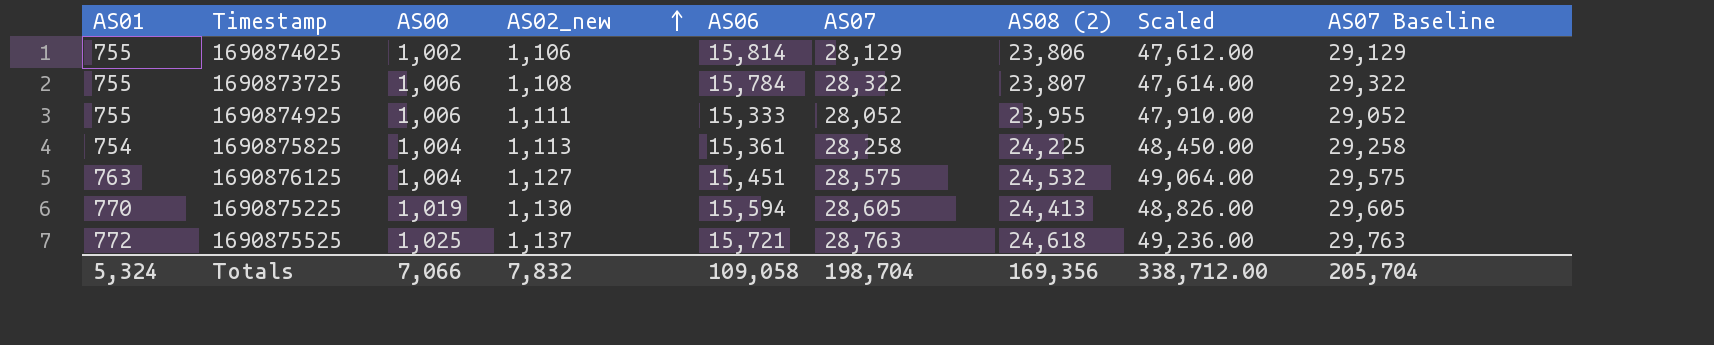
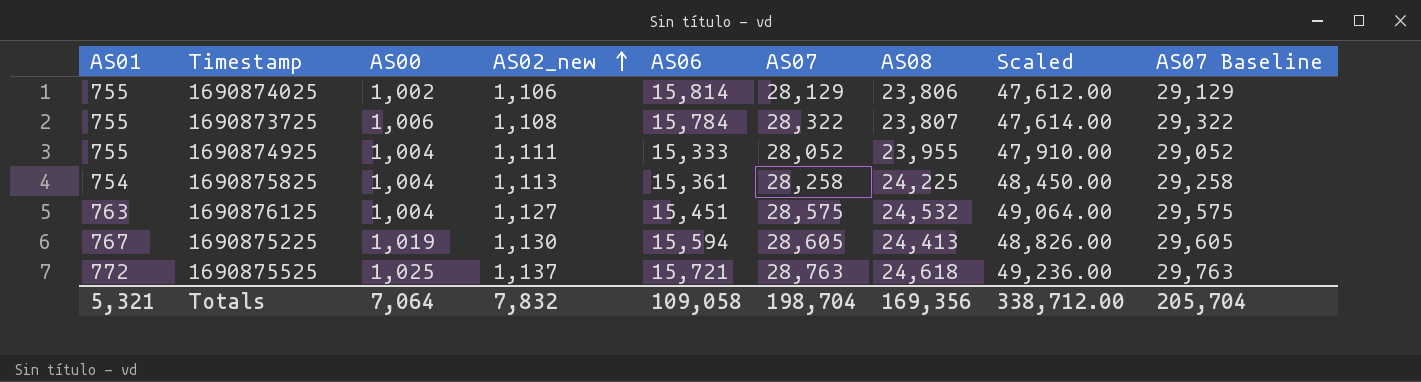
column name: AS08 (2) -> AS08
1690874925 | AS00: 1,006 -> 1,004
1690875225 | AS01: 770 -> 767
Totals | AS01: 5,324 -> 5,321
Totals | AS00: 7,066 -> 7,064

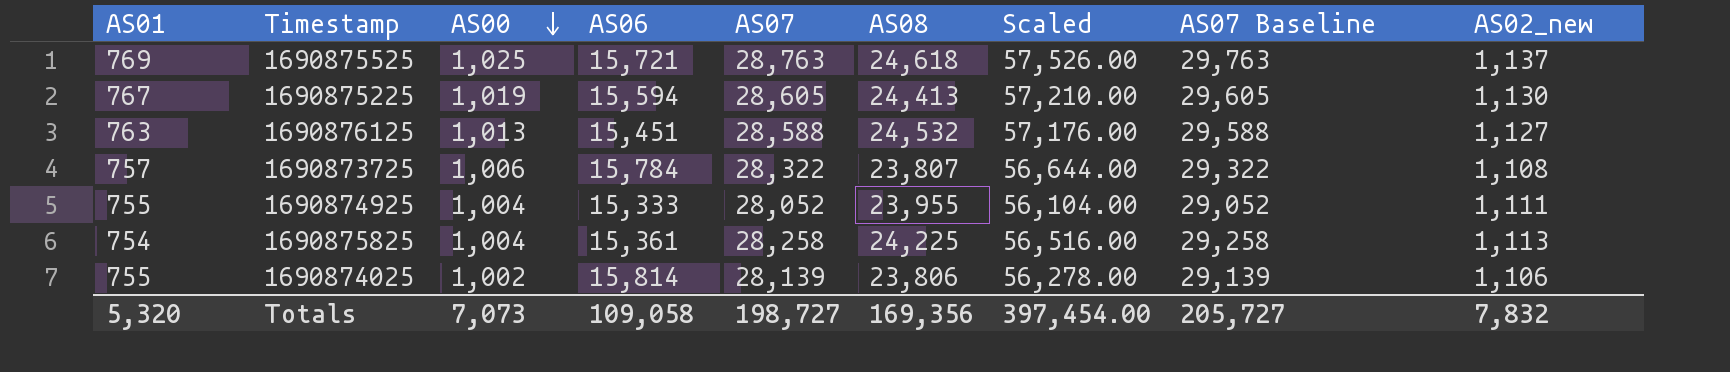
row order: AS02_new ascending -> AS00 descending
column Scaled | formula: [AS08] * 2 -> [AS07] * 2
column AS02_new | position: 4 -> 9
1690875525 | AS01: 772 -> 769
1690876125 | AS00: 1,004 -> 1,013
1690876125 | AS07: 28,575 -> 28,588
1690876125 | AS07 Baseline: 29,575 -> 29,588
1690873725 | AS01: 755 -> 757
1690874025 | AS07: 28,129 -> 28,139
1690874025 | AS07 Baseline: 29,129 -> 29,139
Totals | AS01: 5,321 -> 5,320
Totals | AS00: 7,064 -> 7,073
Totals | AS07: 198,704 -> 198,727
Totals | Scaled: 338,712.00 -> 397,454.00
Totals | AS07 Baseline: 205,704 -> 205,727

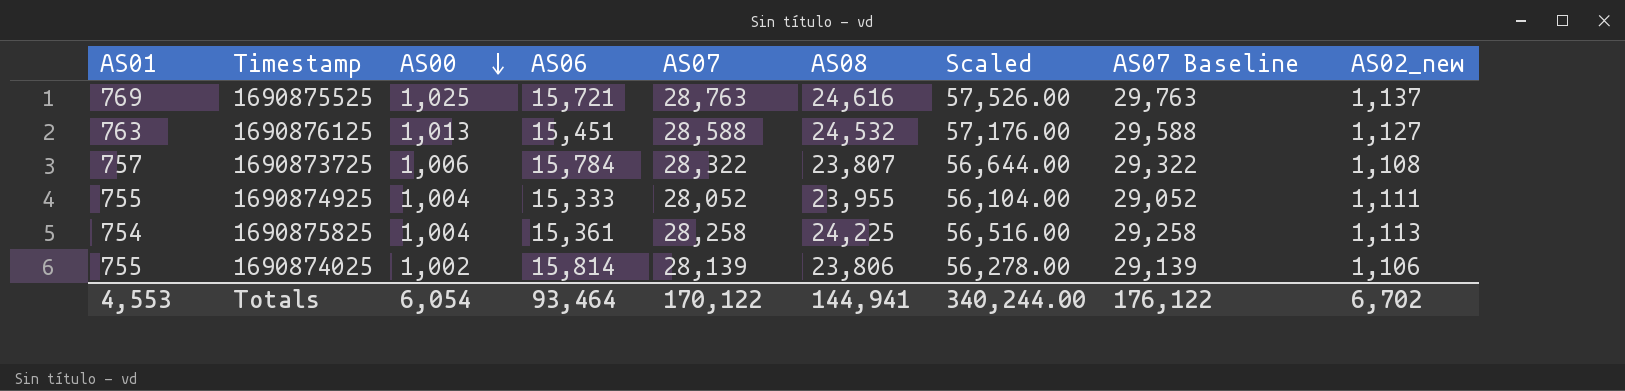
row 1690875225: 767 | 1,019 | 15,594 | 28,605 | 24,413 | 57,210.00 | 29,605 | 1,130 -> none
1690875525 | AS08: 24,618 -> 24,616
Totals | AS01: 5,320 -> 4,553
Totals | AS00: 7,073 -> 6,054
Totals | AS06: 109,058 -> 93,464
Totals | AS07: 198,727 -> 170,122
Totals | AS08: 169,356 -> 144,941
Totals | Scaled: 397,454.00 -> 340,244.00
Totals | AS07 Baseline: 205,727 -> 176,122
Totals | AS02_new: 7,832 -> 6,702

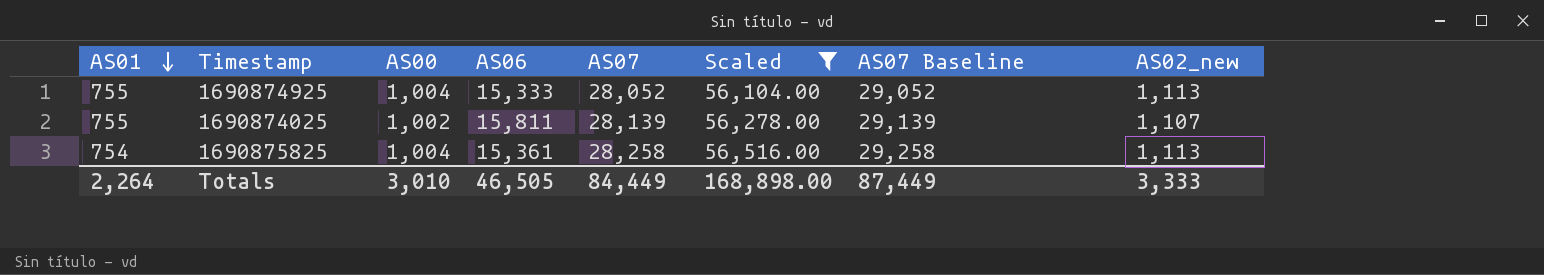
filter: none -> Scaled <= 56,516.00
row order: AS00 descending -> AS01 descending
column AS08 | position: 6 -> none
1690874925 | AS02_new: 1,111 -> 1,113
1690874025 | AS06: 15,814 -> 15,811
1690874025 | AS02_new: 1,106 -> 1,107
Totals | AS01: 4,553 -> 2,264
Totals | AS00: 6,054 -> 3,010
Totals | AS06: 93,464 -> 46,505
Totals | AS07: 170,122 -> 84,449
Totals | Scaled: 340,244.00 -> 168,898.00
Totals | AS07 Baseline: 176,122 -> 87,449
Totals | AS02_new: 6,702 -> 3,333

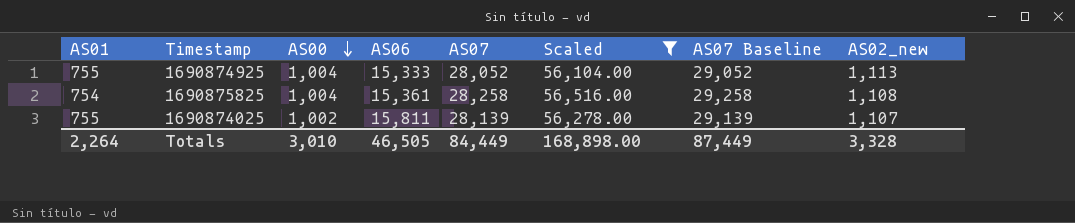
row order: AS01 descending -> AS00 descending
1690875825 | AS02_new: 1,113 -> 1,108
Totals | AS02_new: 3,333 -> 3,328

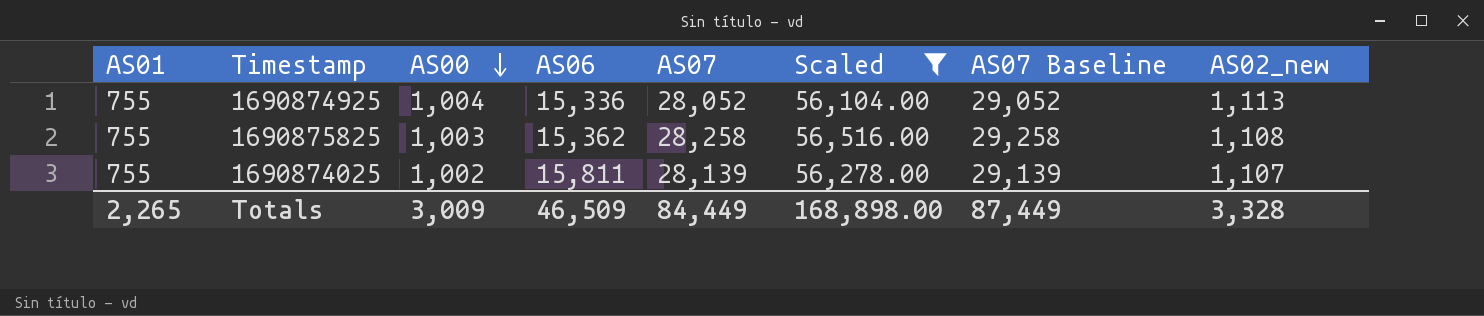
1690874925 | AS06: 15,333 -> 15,336
1690875825 | AS01: 754 -> 755
1690875825 | AS00: 1,004 -> 1,003
1690875825 | AS06: 15,361 -> 15,362
Totals | AS01: 2,264 -> 2,265
Totals | AS00: 3,010 -> 3,009
Totals | AS06: 46,505 -> 46,509

